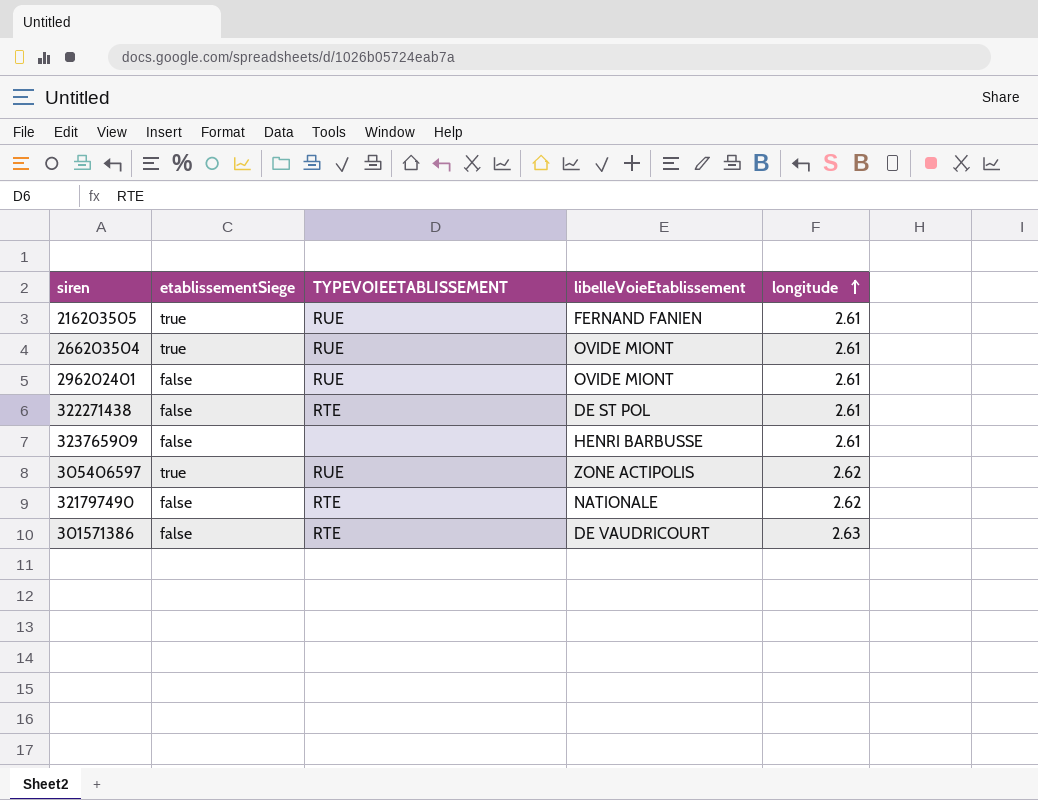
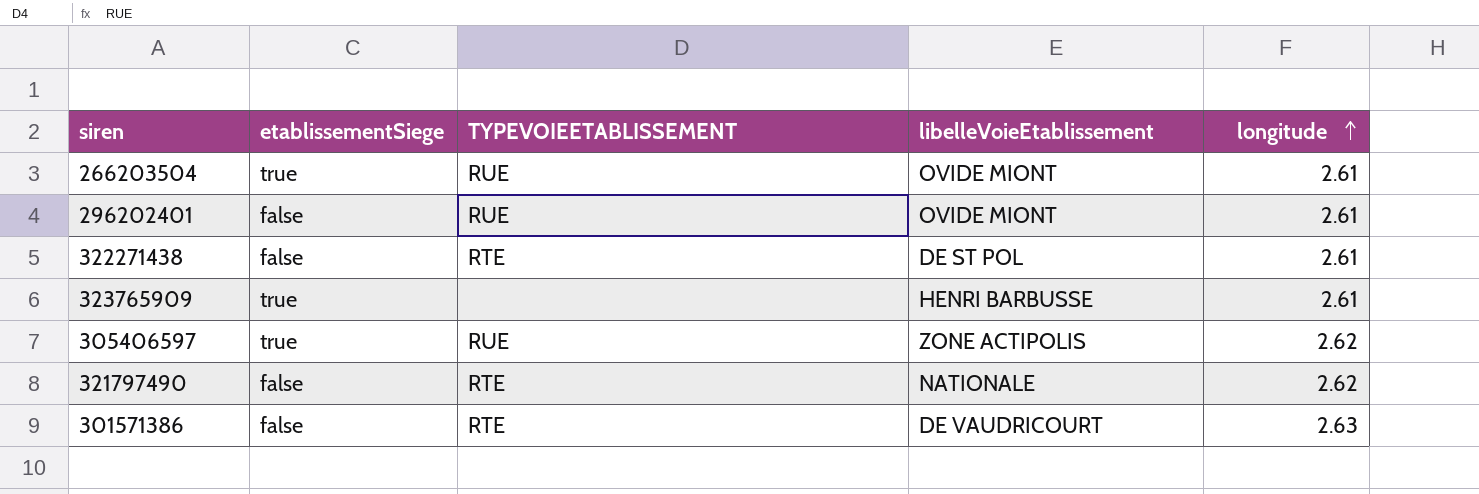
row 216203505: true | RUE | FERNAND FANIEN | 2.61 -> none
323765909 | etablissementSiege: false -> true

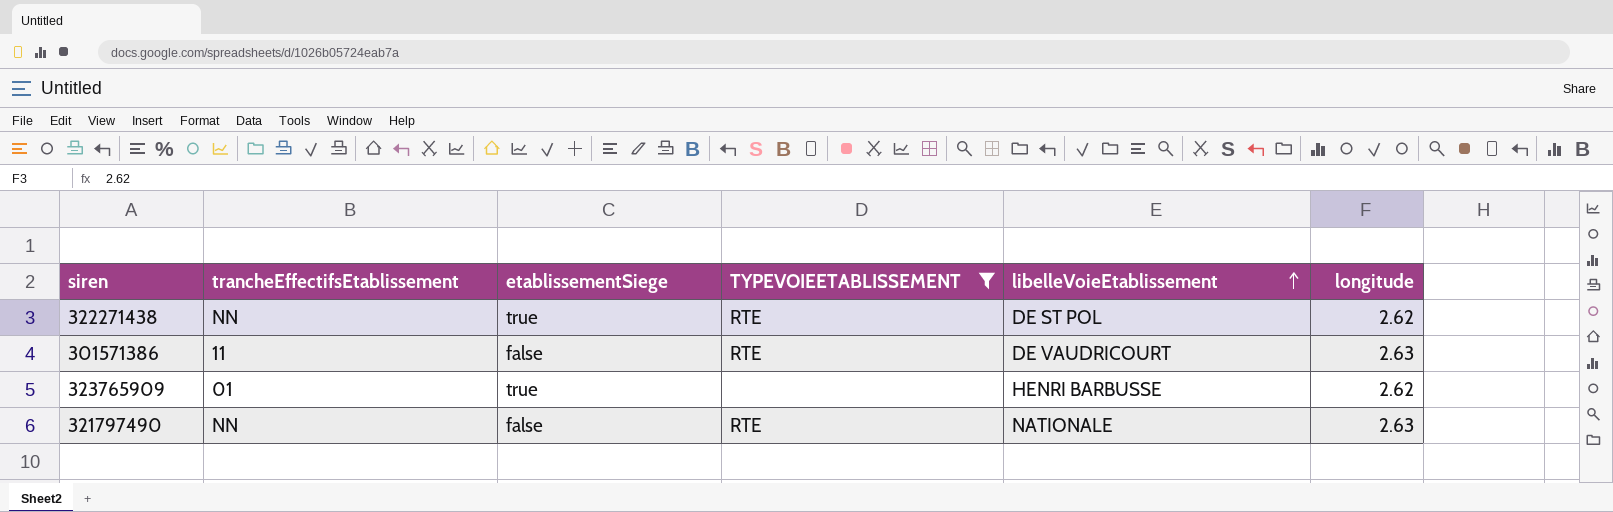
filter: none -> TYPEVOIEETABLISSEMENT != RUE
row order: longitude ascending -> libelleVoieEtablissement ascending
column trancheEffectifsEtablissement | position: none -> 2
322271438 | etablissementSiege: false -> true
322271438 | longitude: 2.61 -> 2.62
323765909 | longitude: 2.61 -> 2.62
321797490 | longitude: 2.62 -> 2.63

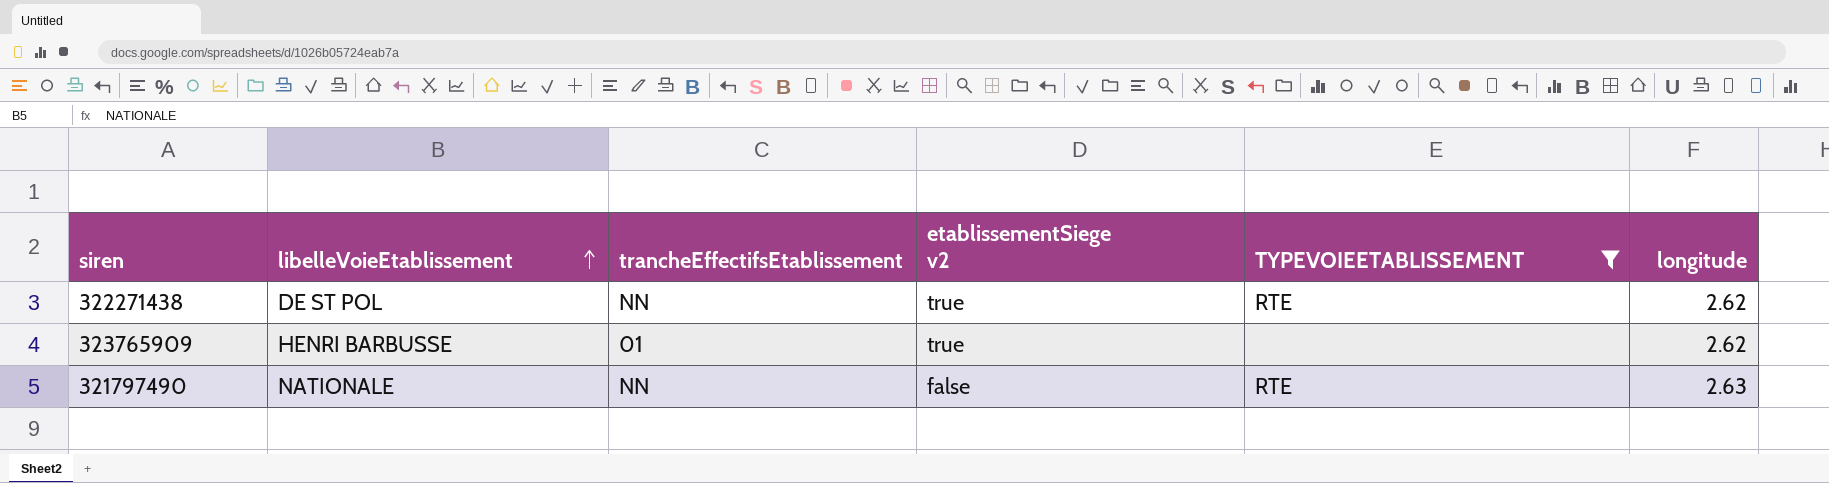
column libelleVoieEtablissement | position: 5 -> 2
column name: etablissementSiege -> etablissementSiege v2
row 301571386: 11 | false | RTE | DE VAUDRICOURT | 2.63 -> none

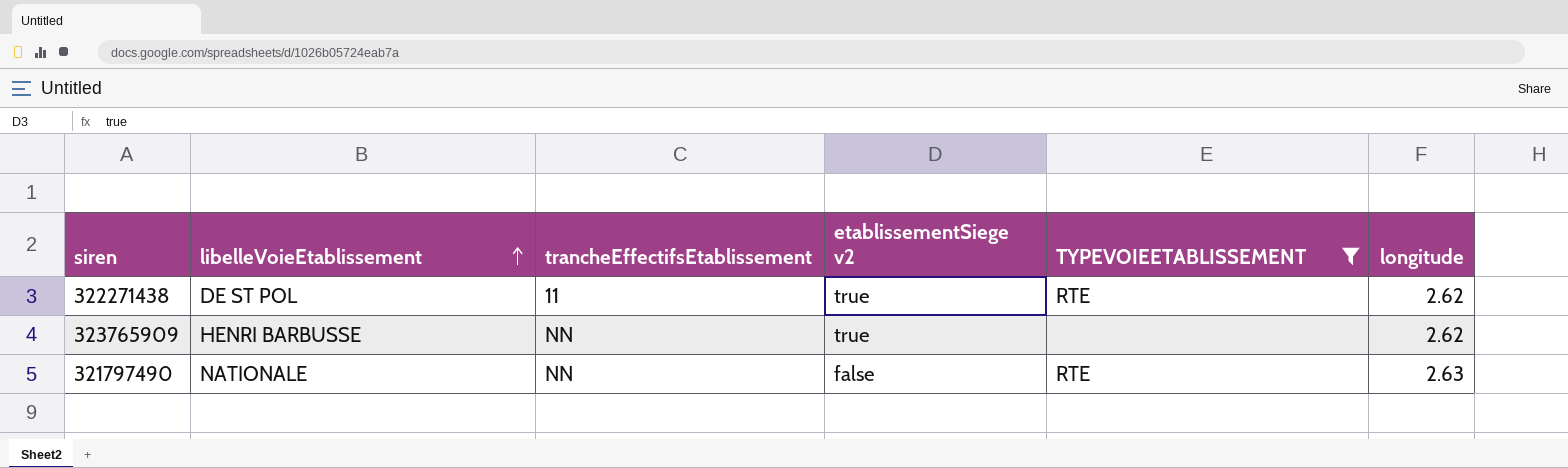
322271438 | trancheEffectifsEtablissement: NN -> 11
323765909 | trancheEffectifsEtablissement: 01 -> NN

